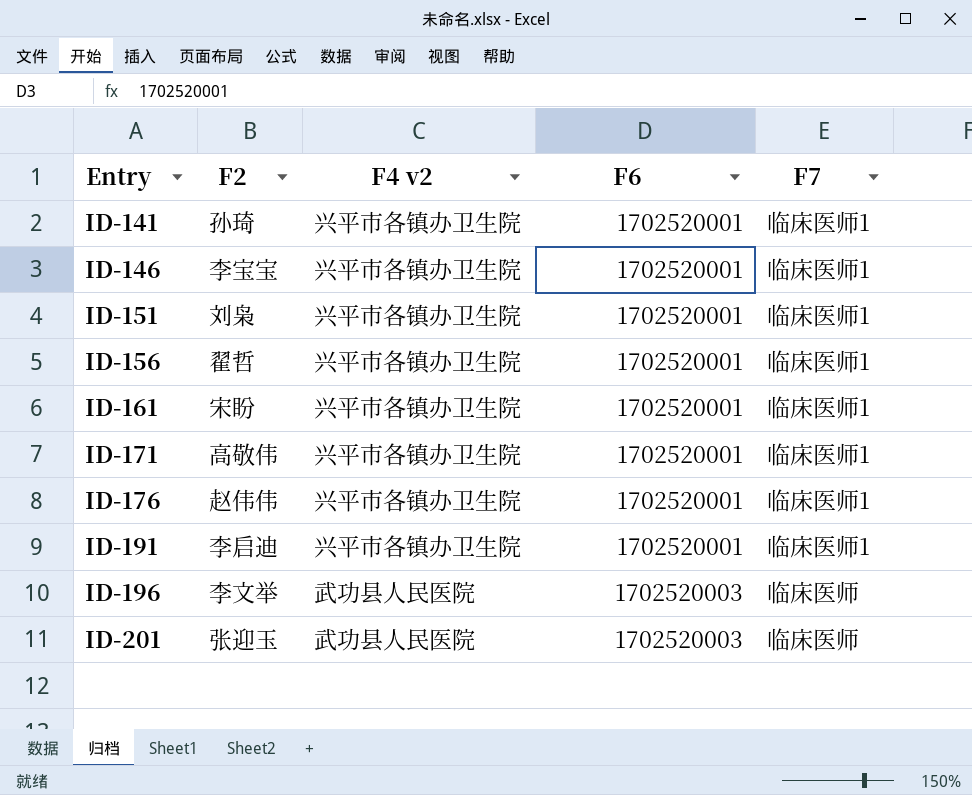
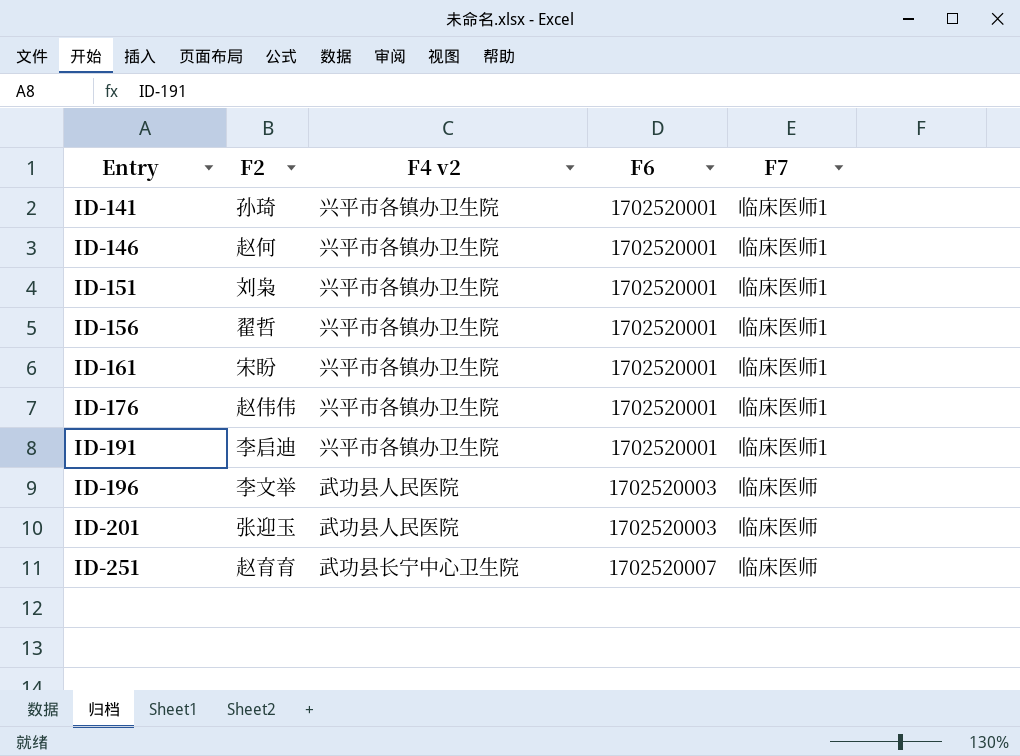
row ID-171: 高敬伟 | 兴平市各镇办卫生院 | 1702520001 | 临床医师1 -> none
ID-146 | F2: 李宝宝 -> 赵何
row ID-251: none -> 赵育育 | 武功县长宁中心卫生院 | 1702520007 | 临床医师

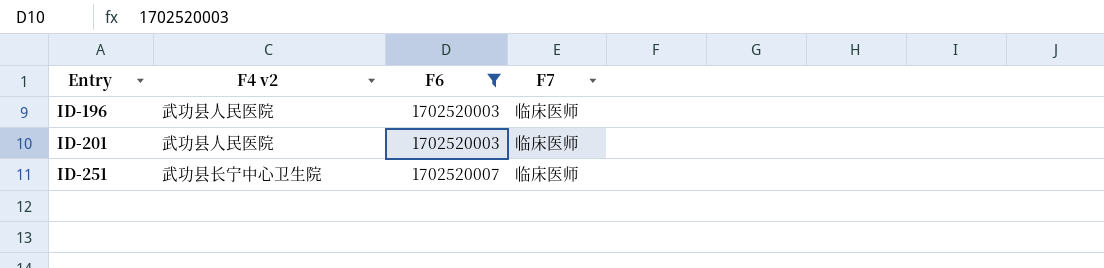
filter: none -> F6 != 1702520001
column F2 | position: 2 -> none

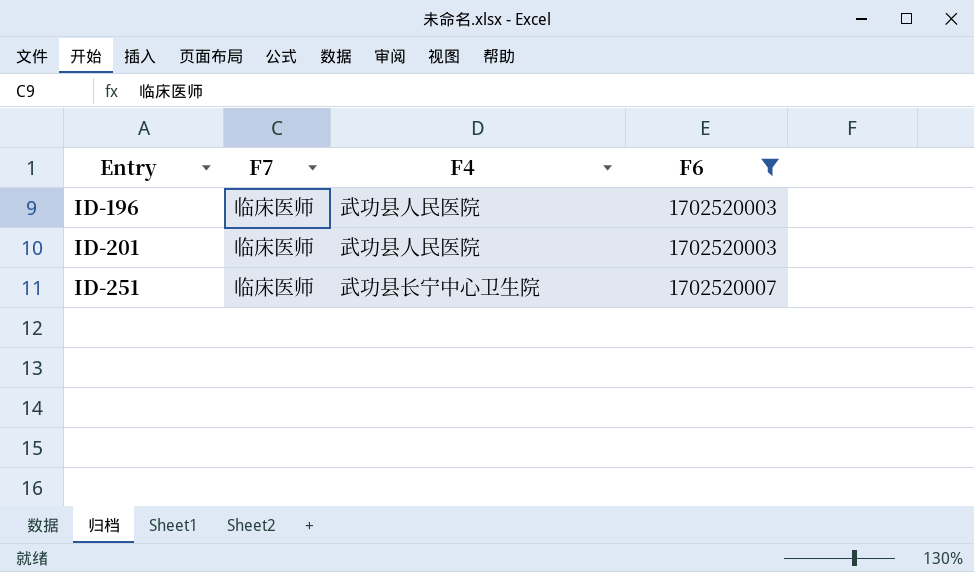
column F7 | position: 4 -> 2
column name: F4 v2 -> F4

